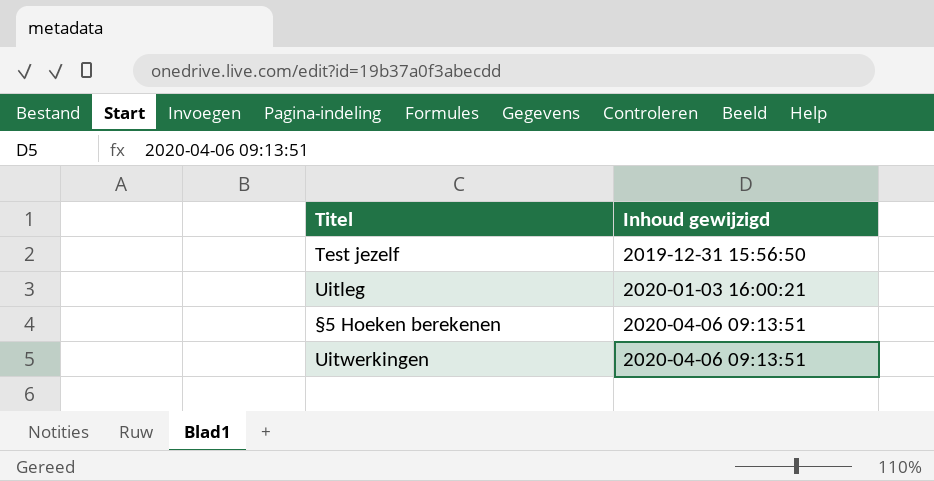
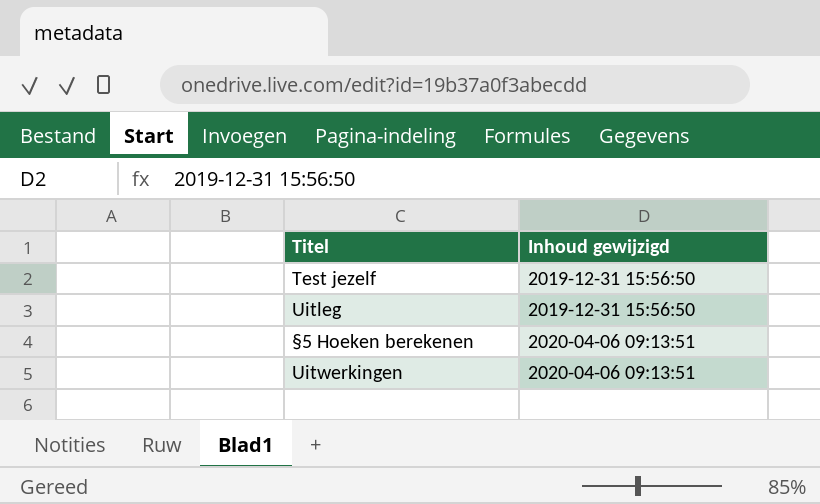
Uitleg | Inhoud gewijzigd: 2020-01-03 16:00:21 -> 2019-12-31 15:56:50

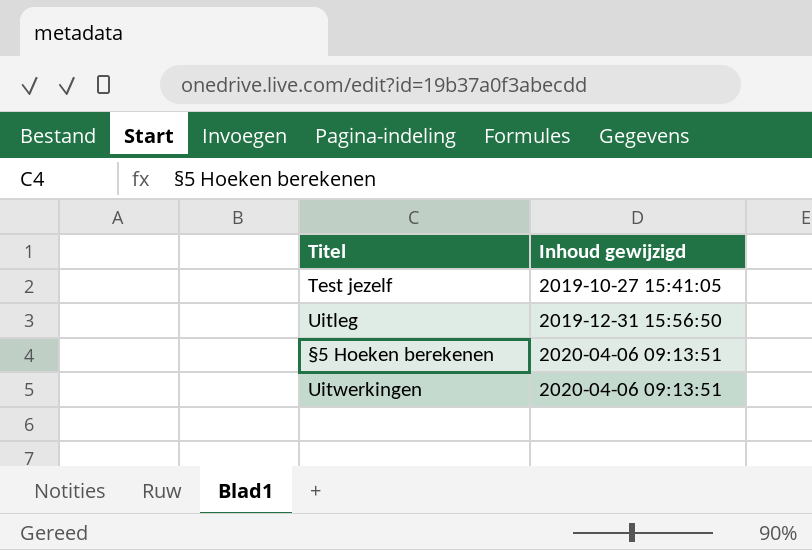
Test jezelf | Inhoud gewijzigd: 2019-12-31 15:56:50 -> 2019-10-27 15:41:05

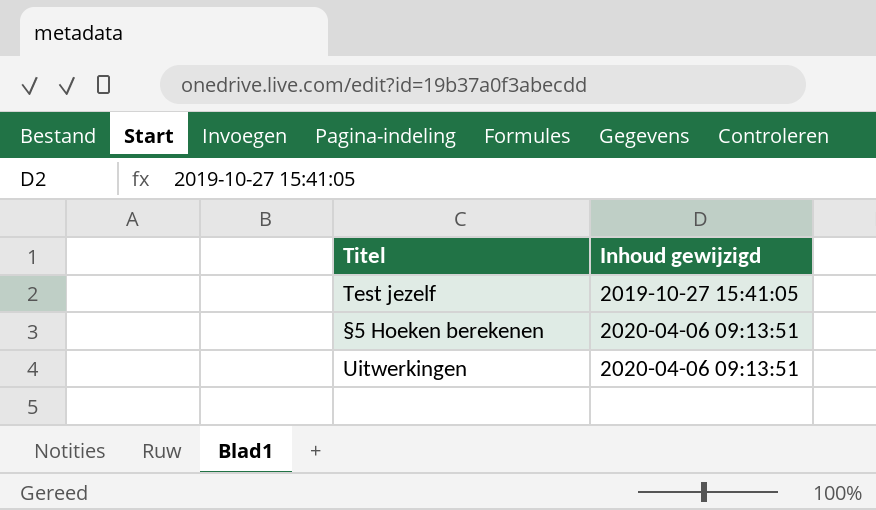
row Uitleg: 2019-12-31 15:56:50 -> none

